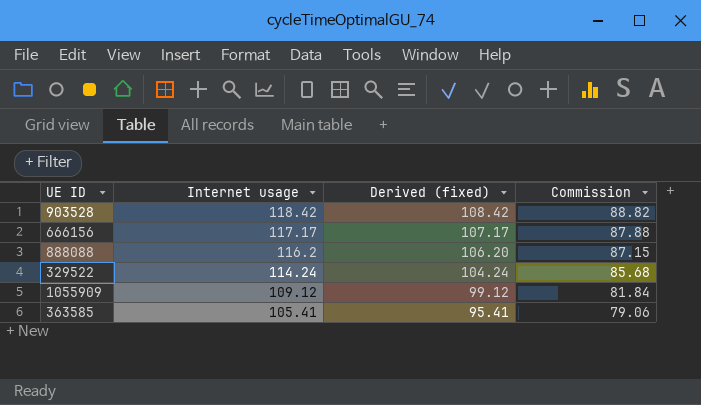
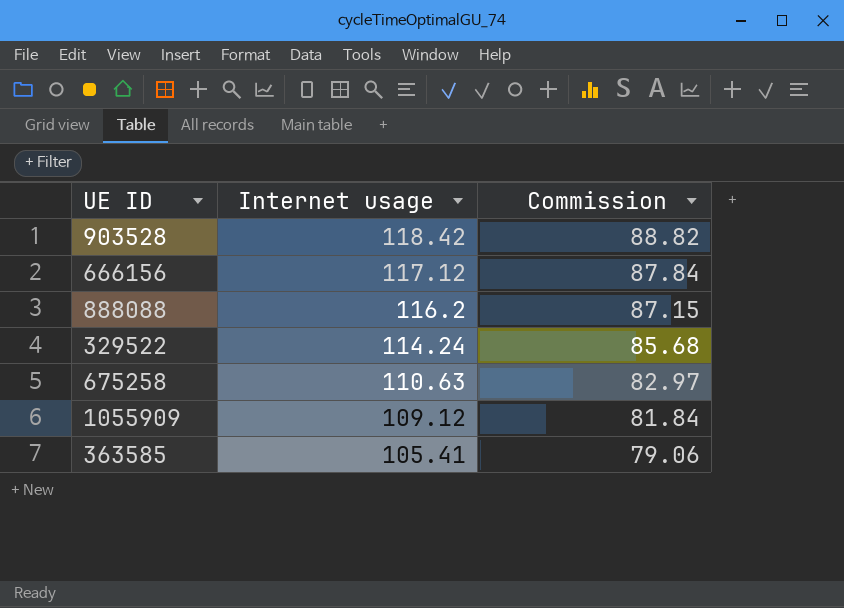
column Derived (fixed) | formula: [Internet usage] - 10 -> none
666156 | Internet usage: 117.17 -> 117.12
666156 | Commission: 87.88 -> 87.84
row 675258: none -> 110.63 | 82.97

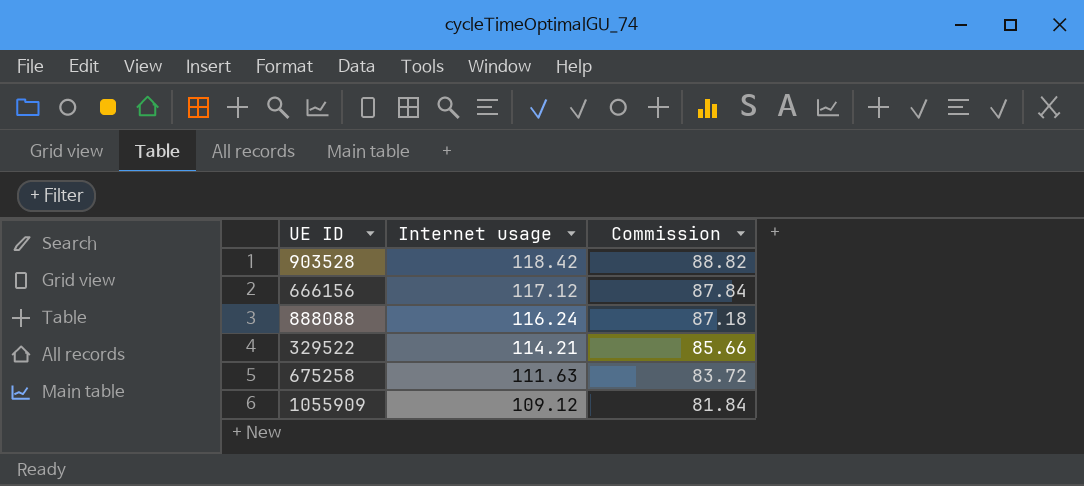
row 363585: 105.41 | 79.06 -> none
888088 | Internet usage: 116.2 -> 116.24
888088 | Commission: 87.15 -> 87.18
329522 | Internet usage: 114.24 -> 114.21
329522 | Commission: 85.68 -> 85.66
675258 | Internet usage: 110.63 -> 111.63
675258 | Commission: 82.97 -> 83.72

